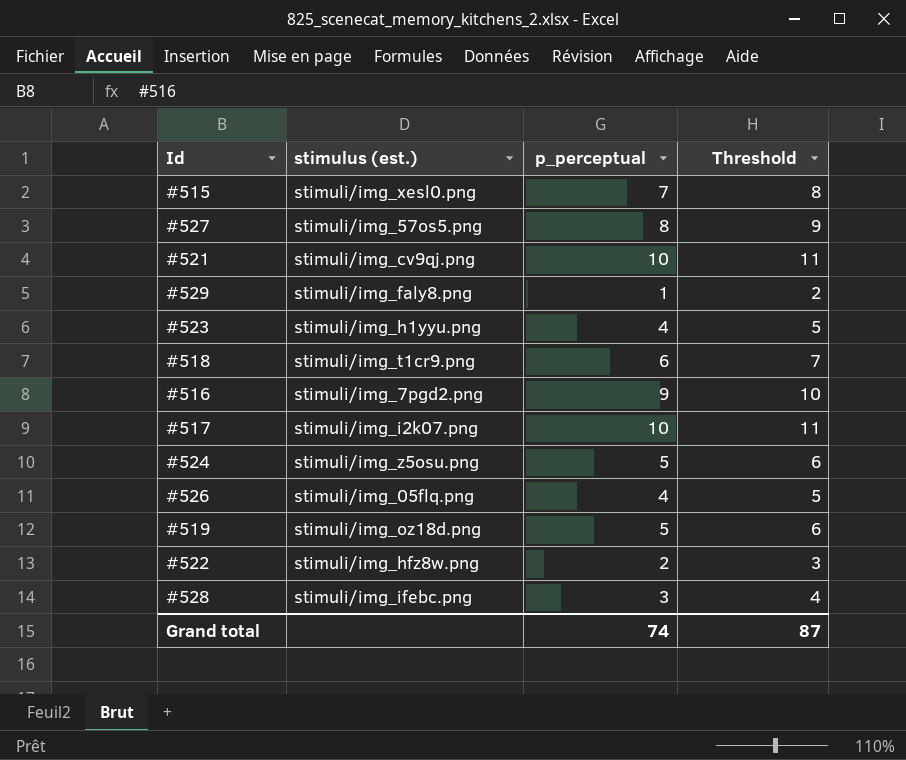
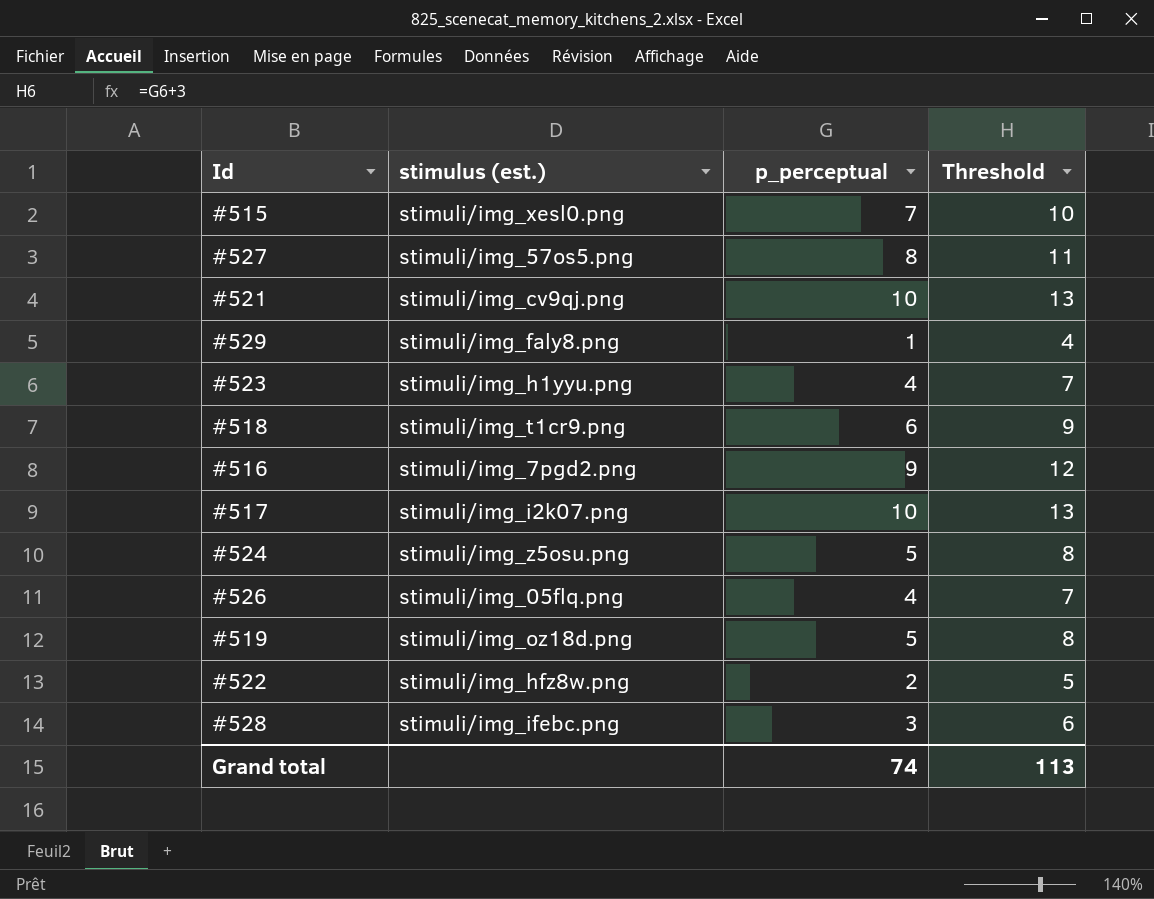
column Threshold | formula: [p_perceptual] + 1 -> [p_perceptual] + 3
Grand total | Threshold: 87 -> 113

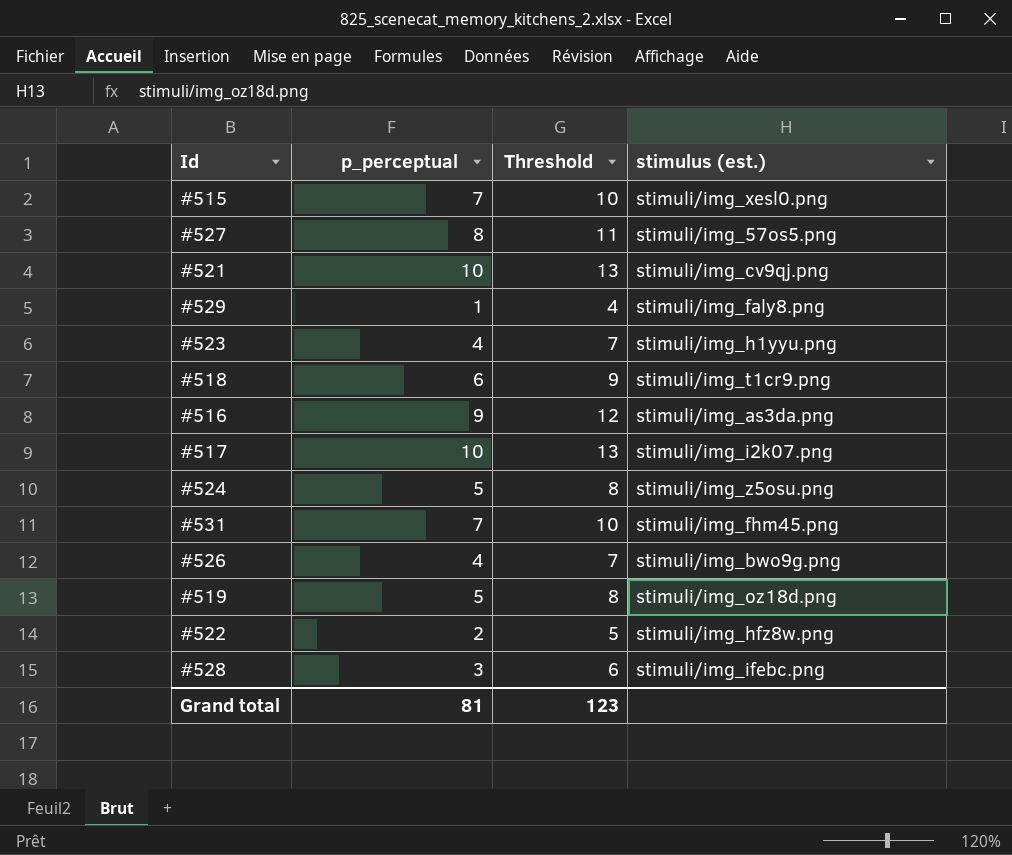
column stimulus (est.) | position: 2 -> 4
#516 | stimulus (est.): stimuli/img_7pgd2.png -> stimuli/img_as3da.png
row #531: none -> 7 | 10 | stimuli/img_fhm45.png
#526 | stimulus (est.): stimuli/img_05flq.png -> stimuli/img_bwo9g.png
Grand total | p_perceptual: 74 -> 81
Grand total | Threshold: 113 -> 123

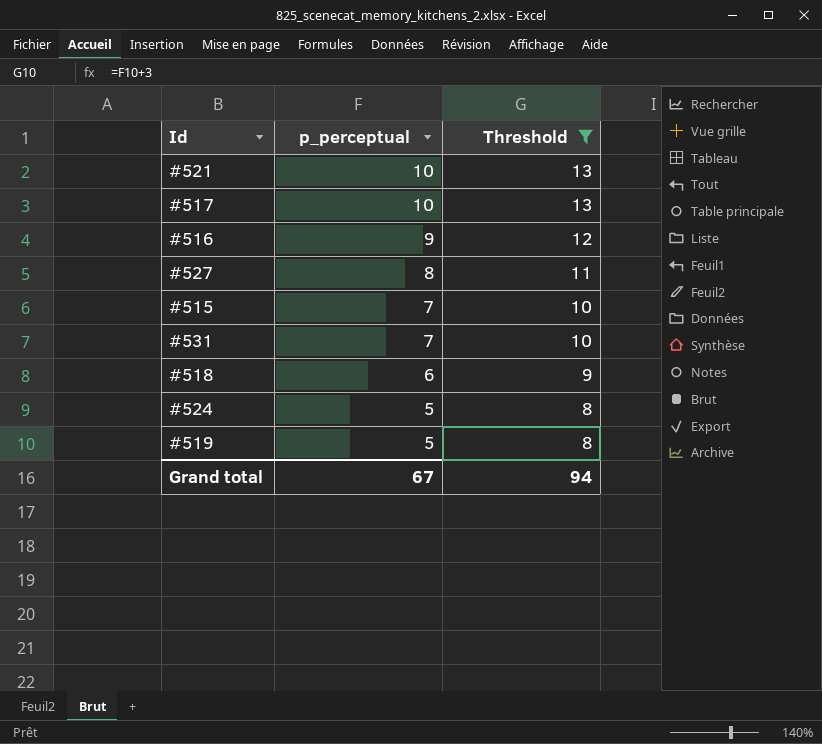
filter: none -> Threshold >= 8
row order: none -> p_perceptual descending
column stimulus (est.) | position: 4 -> none
Grand total | p_perceptual: 81 -> 67
Grand total | Threshold: 123 -> 94

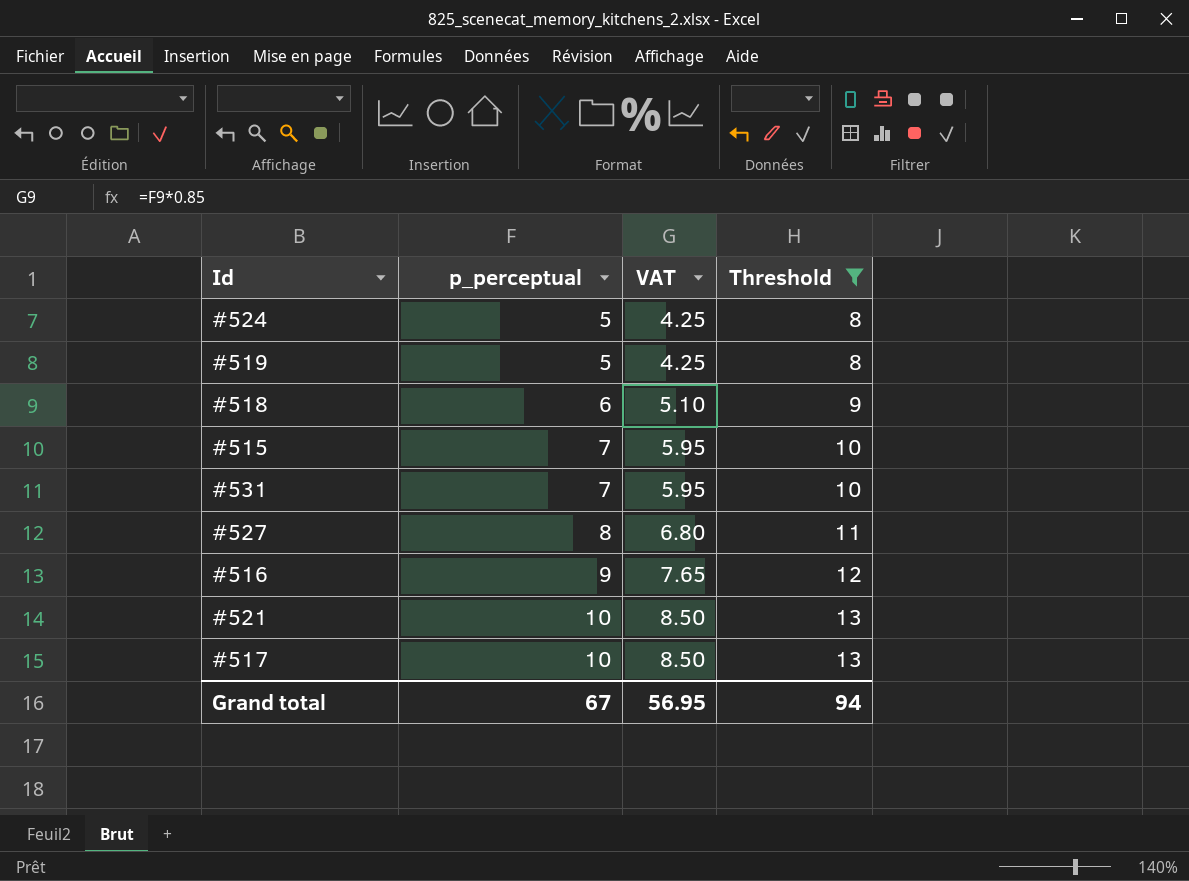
row order: p_perceptual descending -> p_perceptual ascending
column VAT | formula: none -> [p_perceptual] * 0.85

